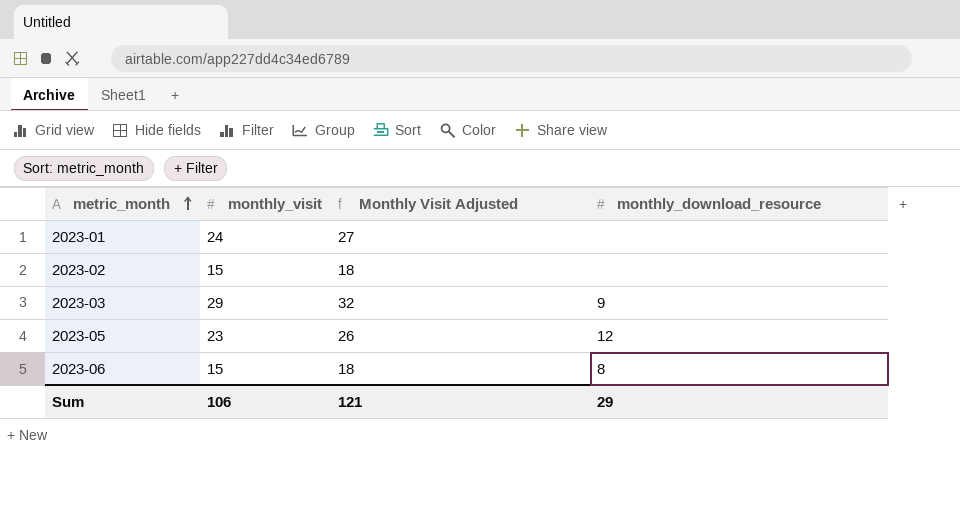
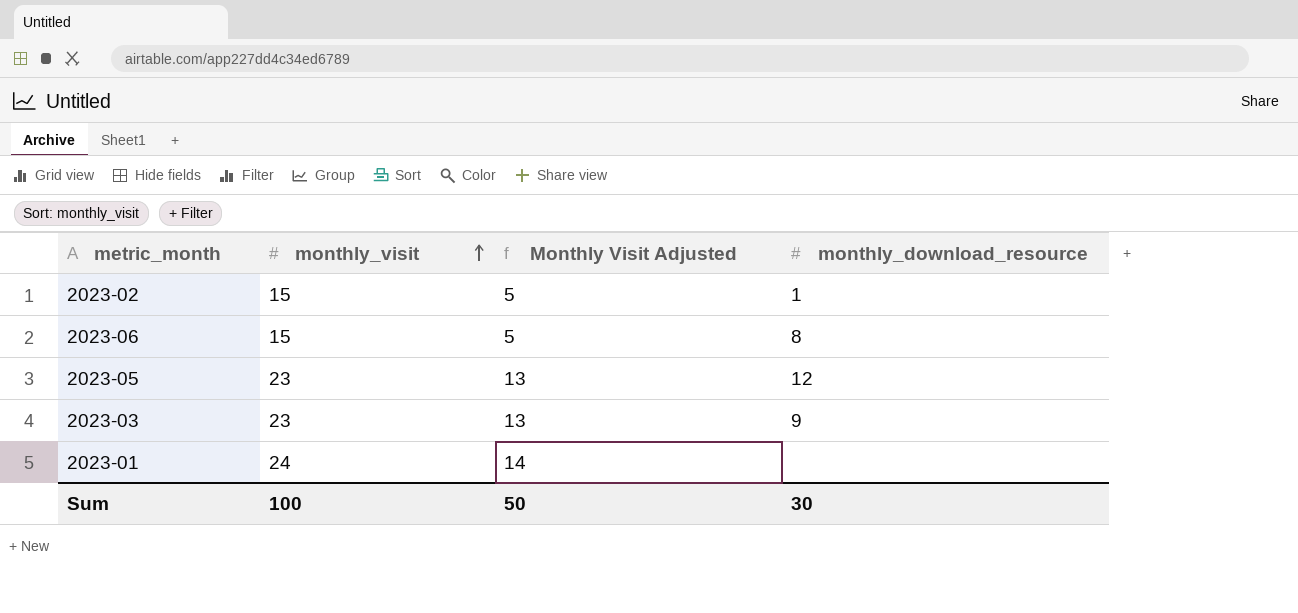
row order: metric_month ascending -> monthly_visit ascending
column Monthly Visit Adjusted | formula: [monthly_visit] + 3 -> [monthly_visit] - 10
2023-02 | monthly_download_resource: none -> 1
2023-03 | monthly_visit: 29 -> 23
Sum | monthly_visit: 106 -> 100
Sum | Monthly Visit Adjusted: 121 -> 50
Sum | monthly_download_resource: 29 -> 30

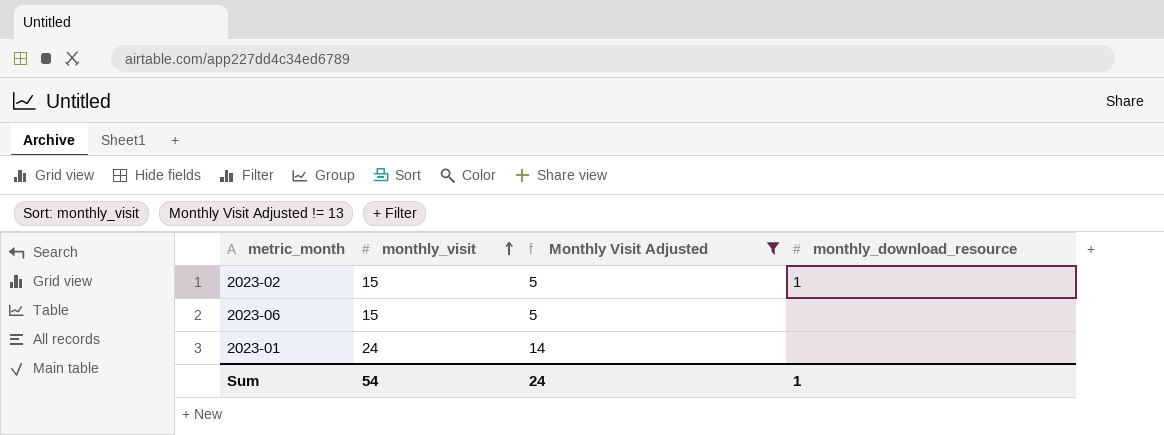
filter: none -> Monthly Visit Adjusted != 13
2023-06 | monthly_download_resource: 8 -> none
Sum | monthly_visit: 100 -> 54
Sum | Monthly Visit Adjusted: 50 -> 24
Sum | monthly_download_resource: 30 -> 1

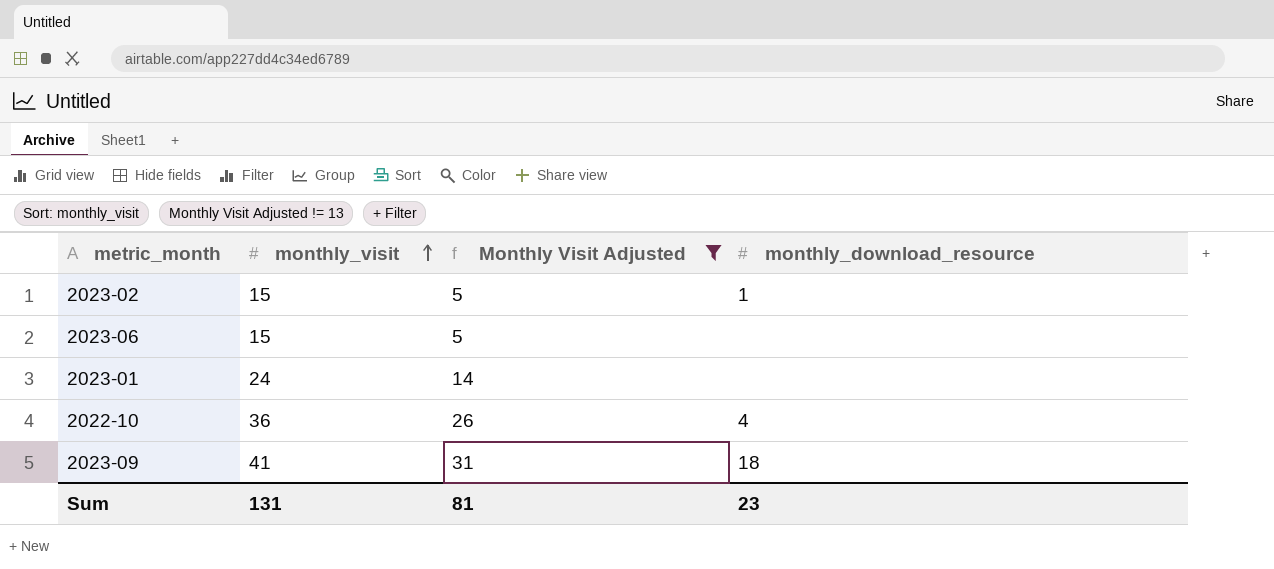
row 2022-10: none -> 36 | 26 | 4
row 2023-09: none -> 41 | 31 | 18
Sum | monthly_visit: 54 -> 131
Sum | Monthly Visit Adjusted: 24 -> 81
Sum | monthly_download_resource: 1 -> 23

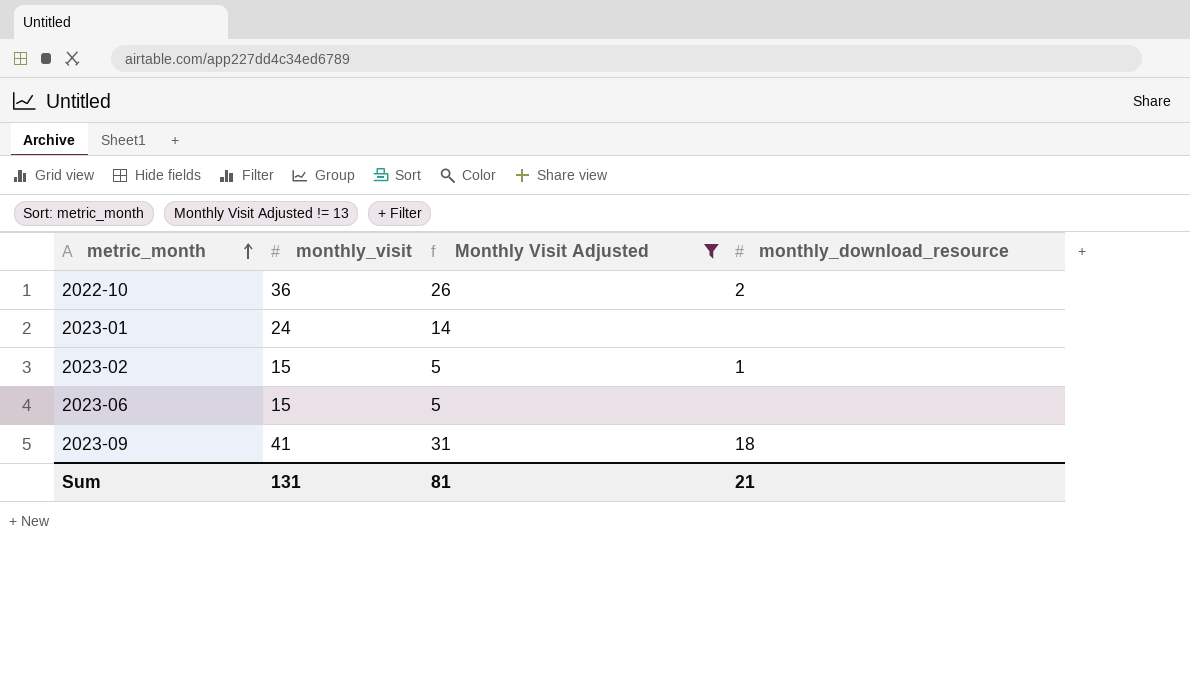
row order: monthly_visit ascending -> metric_month ascending
2022-10 | monthly_download_resource: 4 -> 2
Sum | monthly_download_resource: 23 -> 21

